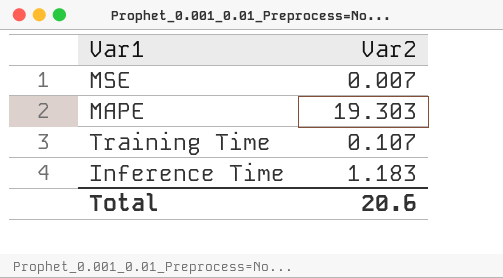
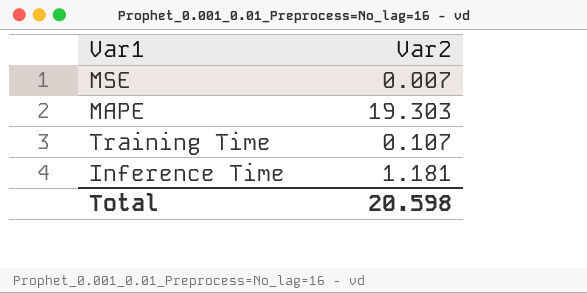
Inference Time | Var2: 1.183 -> 1.181
Total | Var2: 20.6 -> 20.598

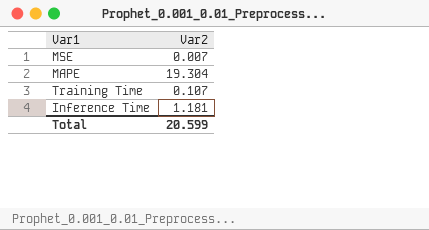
MAPE | Var2: 19.303 -> 19.304
Total | Var2: 20.598 -> 20.599

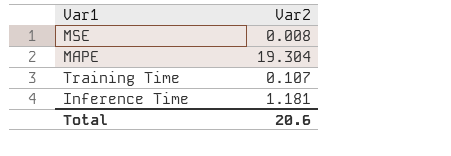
MSE | Var2: 0.007 -> 0.008
Total | Var2: 20.599 -> 20.6

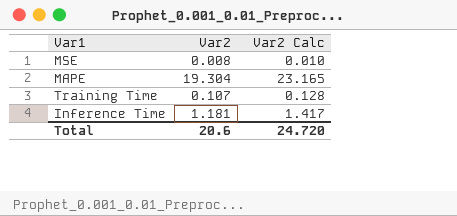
column Var2 Calc | formula: none -> [Var2] * 1.2

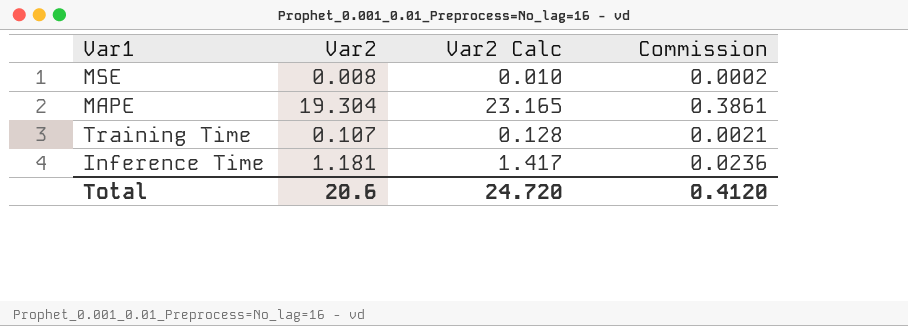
column Commission | formula: none -> [Var2] * 0.02

